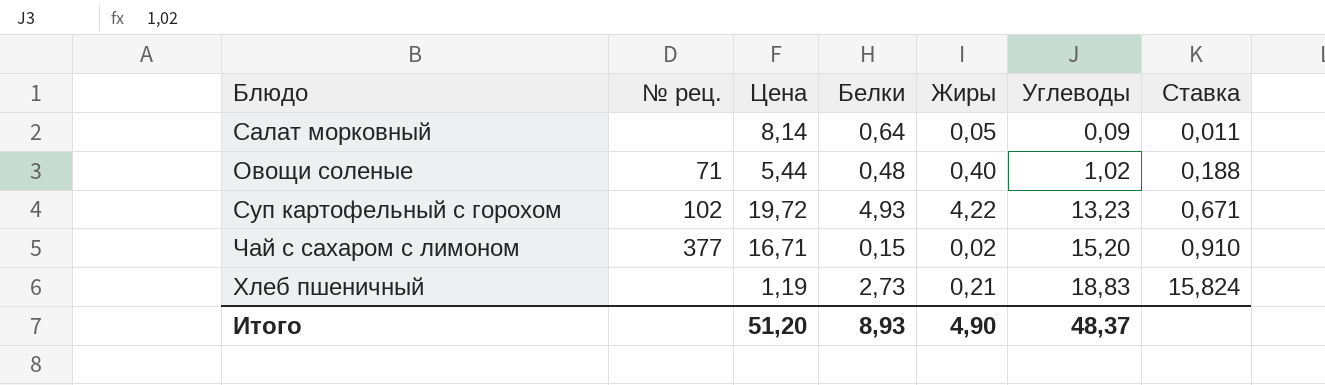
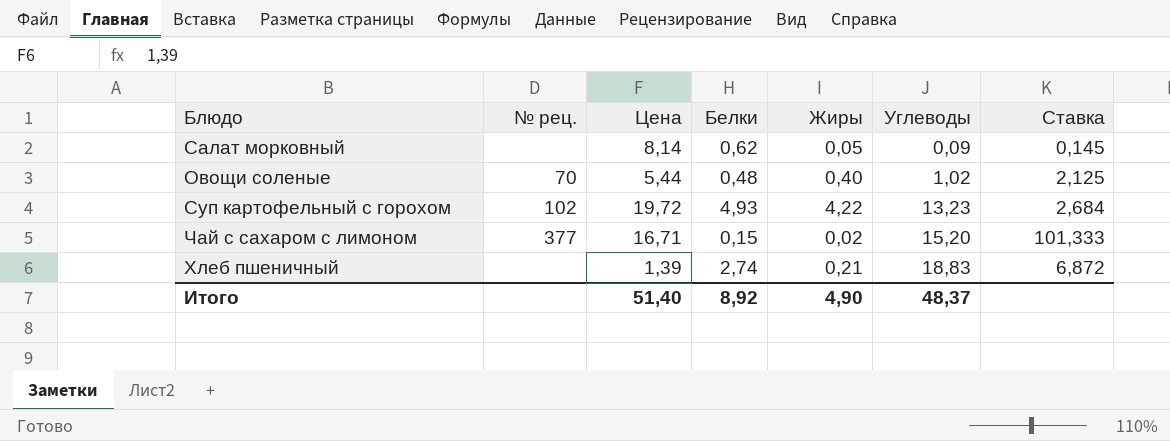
column Ставка | formula: [Углеводы] / [Цена] -> [Углеводы] / [Белки]
Салат морковный | Белки: 0,64 -> 0,62
Овощи соленые | № рец.: 71 -> 70
Хлеб пшеничный | Цена: 1,19 -> 1,39
Хлеб пшеничный | Белки: 2,73 -> 2,74
Итого | Цена: 51,20 -> 51,40
Итого | Белки: 8,93 -> 8,92

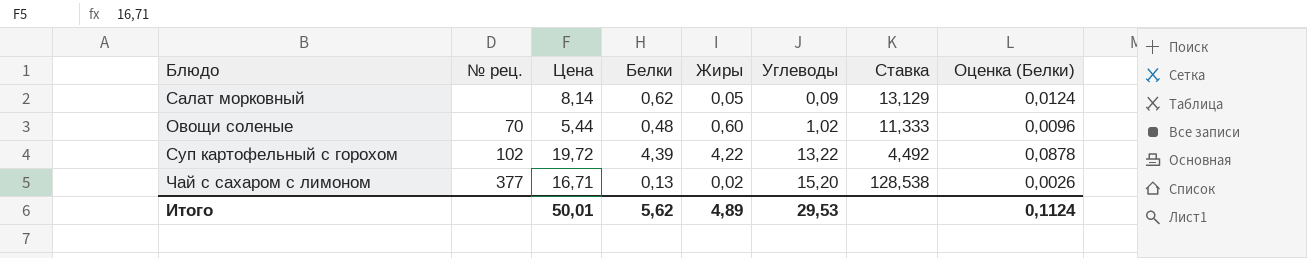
column Ставка | formula: [Углеводы] / [Белки] -> [Цена] / [Белки]
column Оценка (Белки) | formula: none -> [Белки] * 0,02
row Хлеб пшеничный: none | 1,39 | 2,74 | 0,21 | 18,83 | 6,872 -> none
Овощи соленые | Жиры: 0,40 -> 0,60
Суп картофельный с горохом | Белки: 4,93 -> 4,39
Суп картофельный с горохом | Углеводы: 13,23 -> 13,22
Чай с сахаром с лимоном | Белки: 0,15 -> 0,13
Итого | Цена: 51,40 -> 50,01
Итого | Белки: 8,92 -> 5,62
Итого | Жиры: 4,90 -> 4,89
Итого | Углеводы: 48,37 -> 29,53

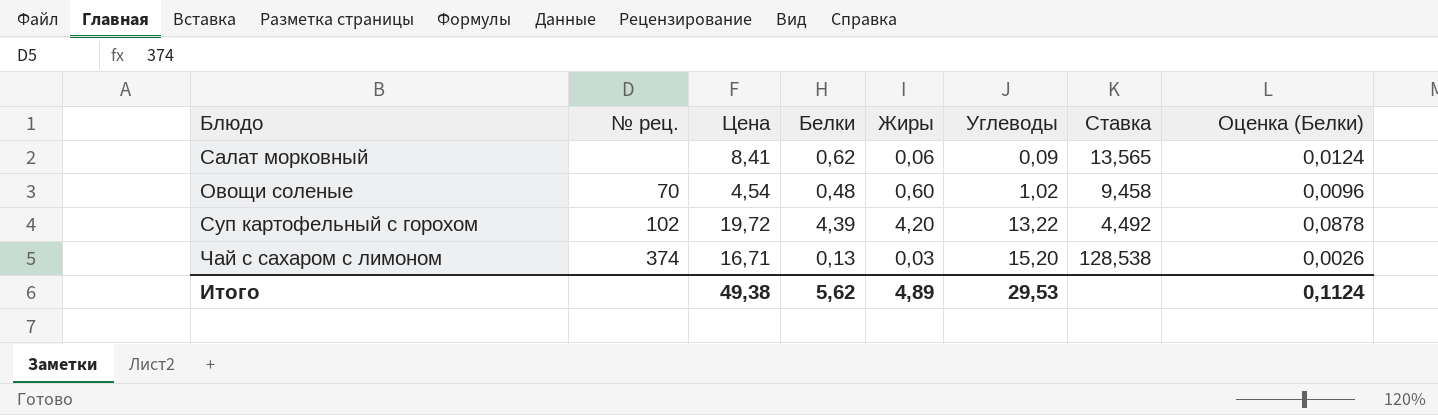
Салат морковный | Цена: 8,14 -> 8,41
Салат морковный | Жиры: 0,05 -> 0,06
Салат морковный | Ставка: 13,129 -> 13,565
Овощи соленые | Цена: 5,44 -> 4,54
Овощи соленые | Ставка: 11,333 -> 9,458
Суп картофельный с горохом | Жиры: 4,22 -> 4,20
Чай с сахаром с лимоном | № рец.: 377 -> 374
Чай с сахаром с лимоном | Жиры: 0,02 -> 0,03
Итого | Цена: 50,01 -> 49,38

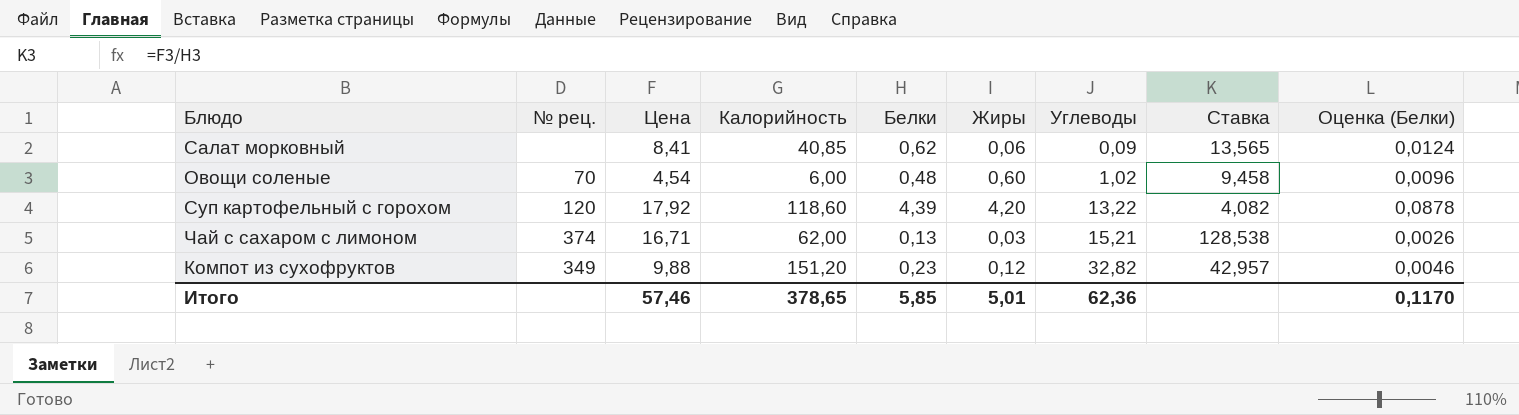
column Калорийность | position: none -> 4
Суп картофельный с горохом | № рец.: 102 -> 120
Суп картофельный с горохом | Цена: 19,72 -> 17,92
Суп картофельный с горохом | Ставка: 4,492 -> 4,082
Чай с сахаром с лимоном | Углеводы: 15,20 -> 15,21
row Компот из сухофруктов: none -> 349 | 9,88 | 151,20 | 0,23 | 0,12 | 32,82 | 42,957 | 0,0046
Итого | Цена: 49,38 -> 57,46
Итого | Белки: 5,62 -> 5,85
Итого | Жиры: 4,89 -> 5,01
Итого | Углеводы: 29,53 -> 62,36
Итого | Оценка (Белки): 0,1124 -> 0,1170

